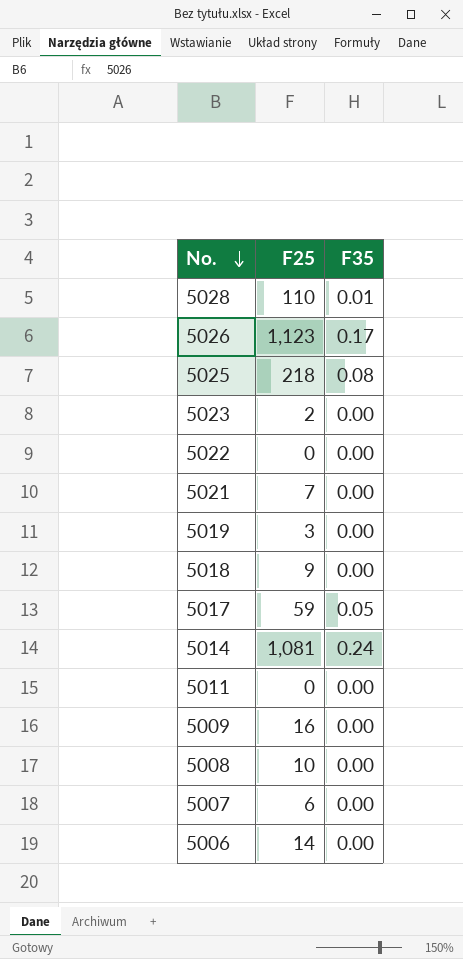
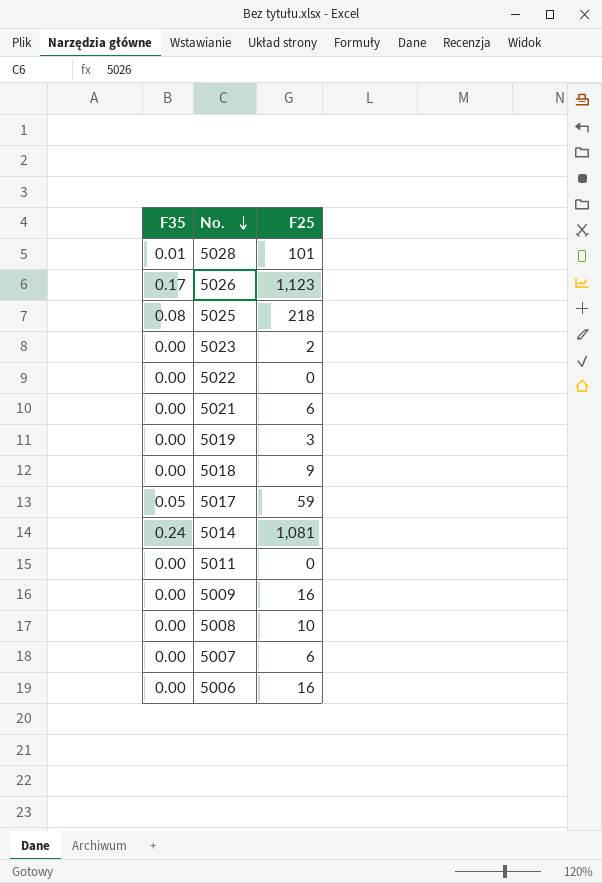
column F35 | position: 3 -> 1
5028 | F25: 110 -> 101
5021 | F25: 7 -> 6
5006 | F25: 14 -> 16

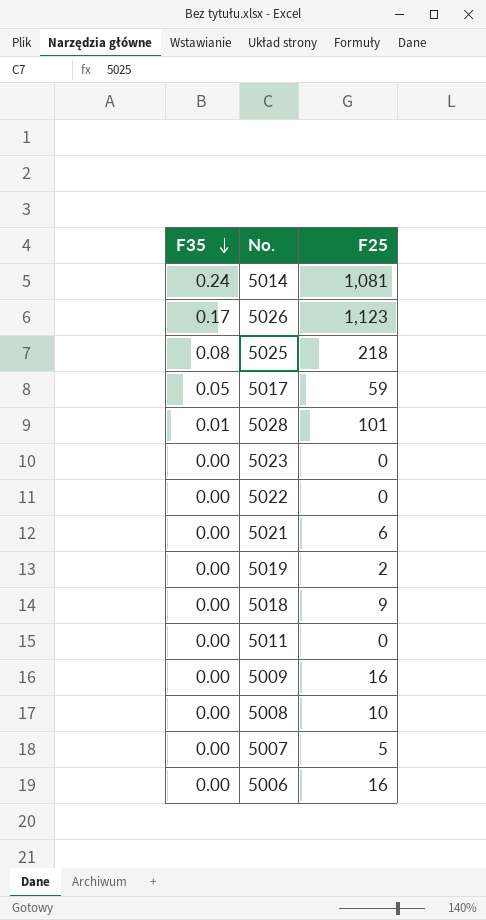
row order: No. descending -> F35 descending
5023 | F25: 2 -> 0
5019 | F25: 3 -> 2
5007 | F25: 6 -> 5

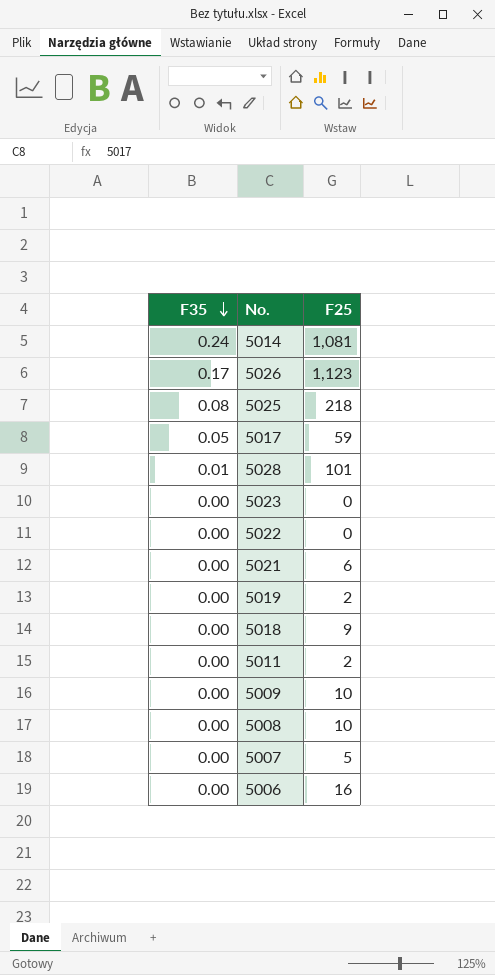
5011 | F25: 0 -> 2
5009 | F25: 16 -> 10

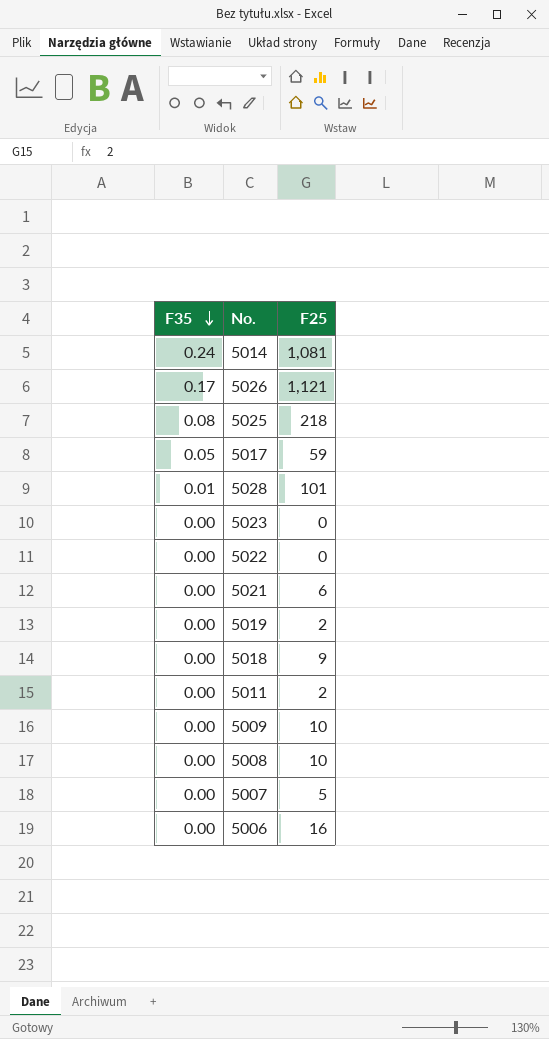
5026 | F25: 1,123 -> 1,121

